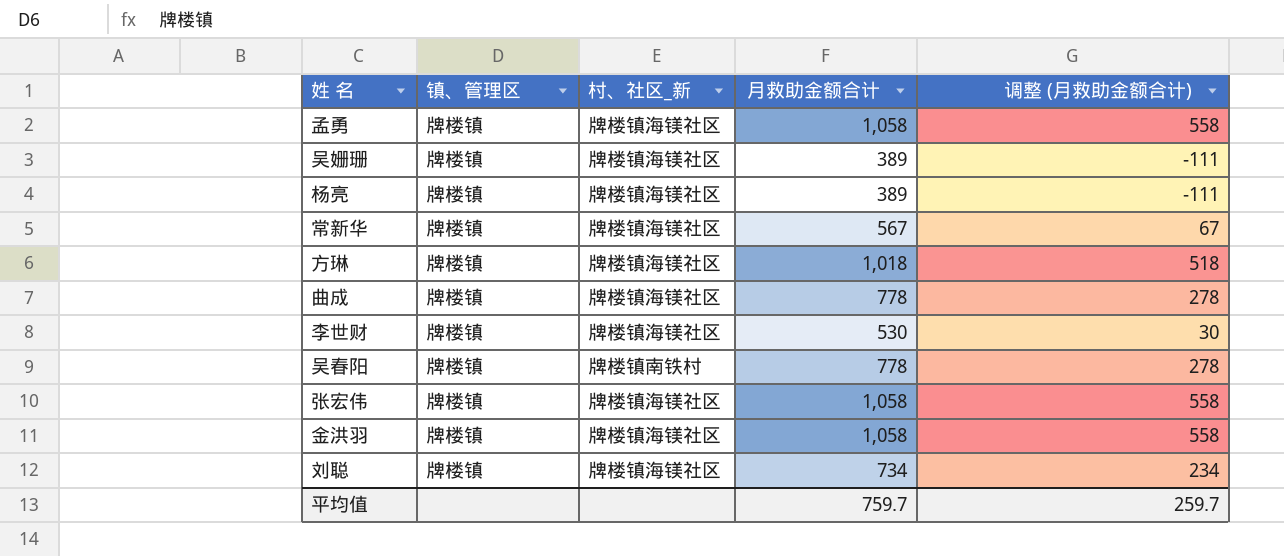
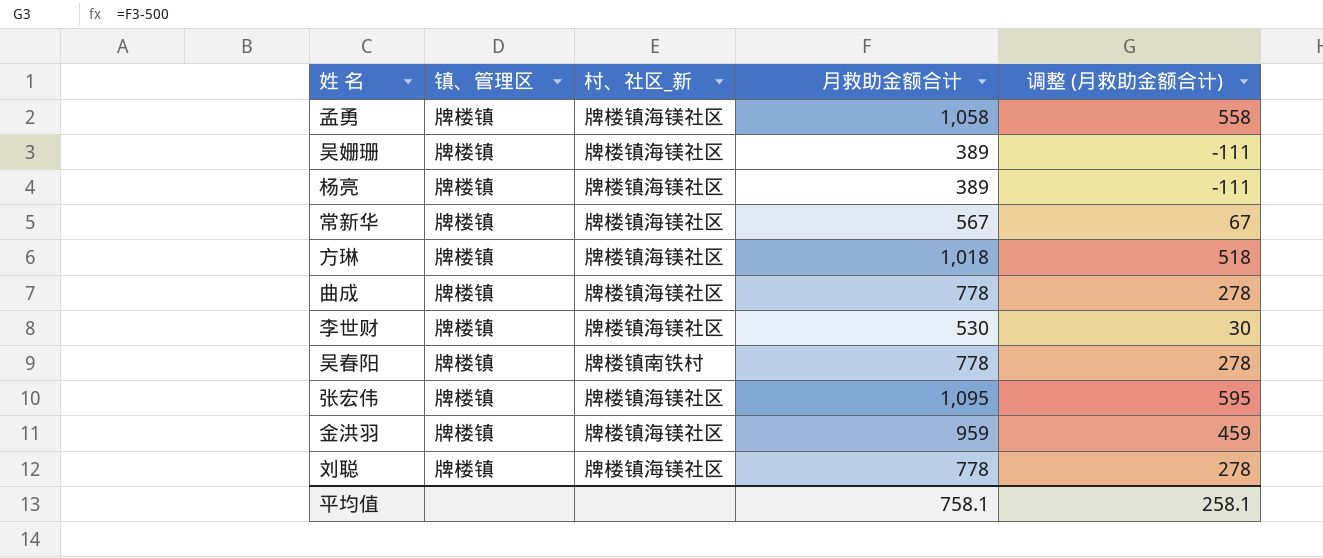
张宏伟 | 月救助金额合计: 1,058 -> 1,095
张宏伟 | 调整 (月救助金额合计): 558 -> 595
金洪羽 | 月救助金额合计: 1,058 -> 959
金洪羽 | 调整 (月救助金额合计): 558 -> 459
刘聪 | 月救助金额合计: 734 -> 778
刘聪 | 调整 (月救助金额合计): 234 -> 278
平均值 | 月救助金额合计: 759.7 -> 758.1
平均值 | 调整 (月救助金额合计): 259.7 -> 258.1

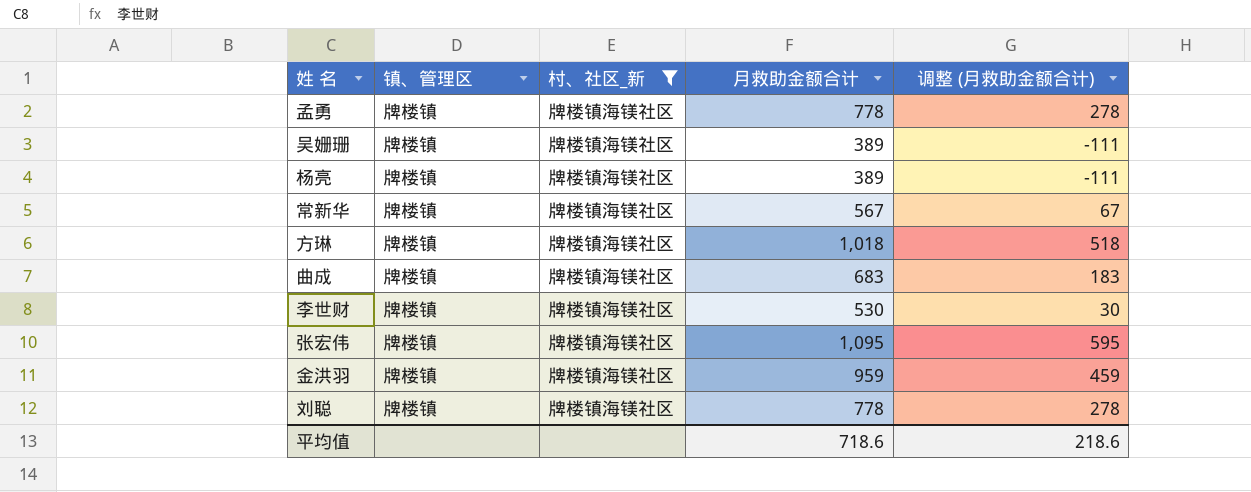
filter: none -> 村、社区_新 = 牌楼镇海镁社区
孟勇 | 月救助金额合计: 1,058 -> 778
孟勇 | 调整 (月救助金额合计): 558 -> 278
曲成 | 月救助金额合计: 778 -> 683
曲成 | 调整 (月救助金额合计): 278 -> 183
平均值 | 月救助金额合计: 758.1 -> 718.6
平均值 | 调整 (月救助金额合计): 258.1 -> 218.6

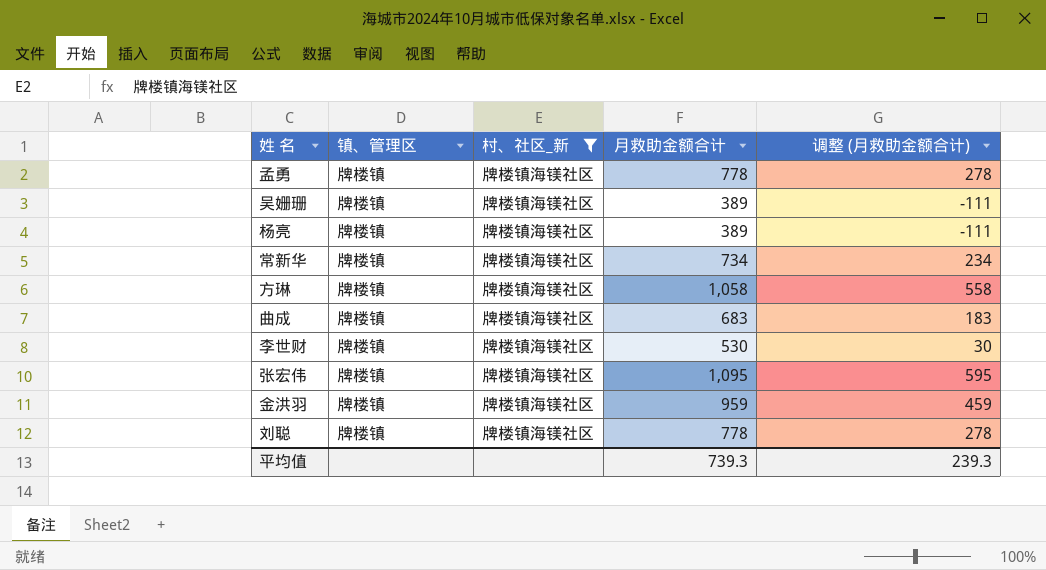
常新华 | 月救助金额合计: 567 -> 734
常新华 | 调整 (月救助金额合计): 67 -> 234
方琳 | 月救助金额合计: 1,018 -> 1,058
方琳 | 调整 (月救助金额合计): 518 -> 558
平均值 | 月救助金额合计: 718.6 -> 739.3
平均值 | 调整 (月救助金额合计): 218.6 -> 239.3

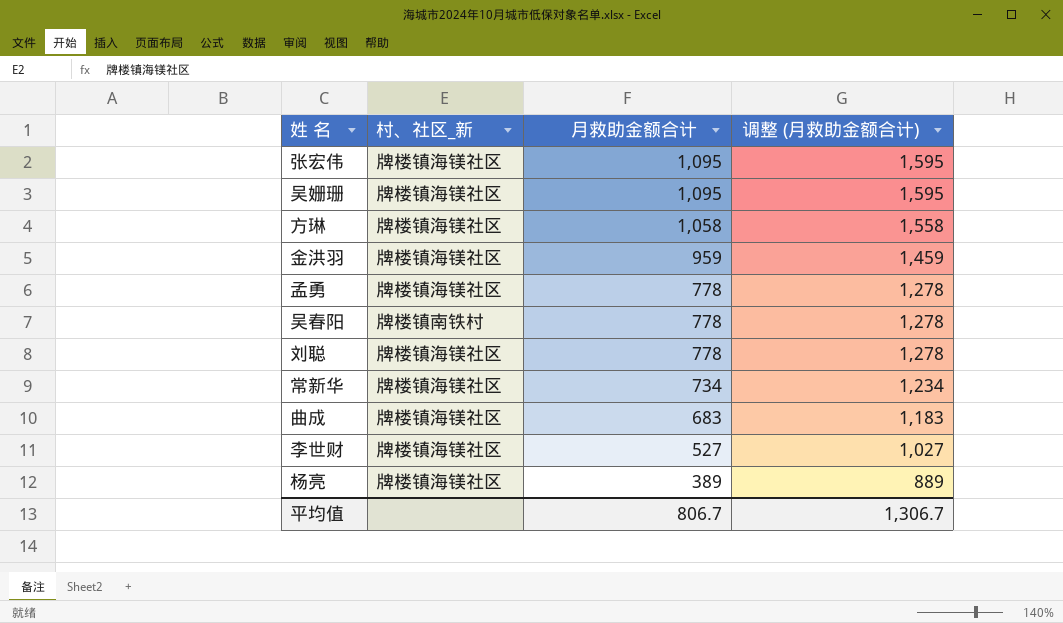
filter: 村、社区_新 = 牌楼镇海镁社区 -> none
row order: none -> 月救助金额合计 descending
column 镇、管理区 | position: 2 -> none
column 调整 (月救助金额合计) | formula: [月救助金额合计] - 500 -> [月救助金额合计] + 500
吴姗珊 | 月救助金额合计: 389 -> 1,095
李世财 | 月救助金额合计: 530 -> 527
平均值 | 月救助金额合计: 739.3 -> 806.7
平均值 | 调整 (月救助金额合计): 239.3 -> 1,306.7

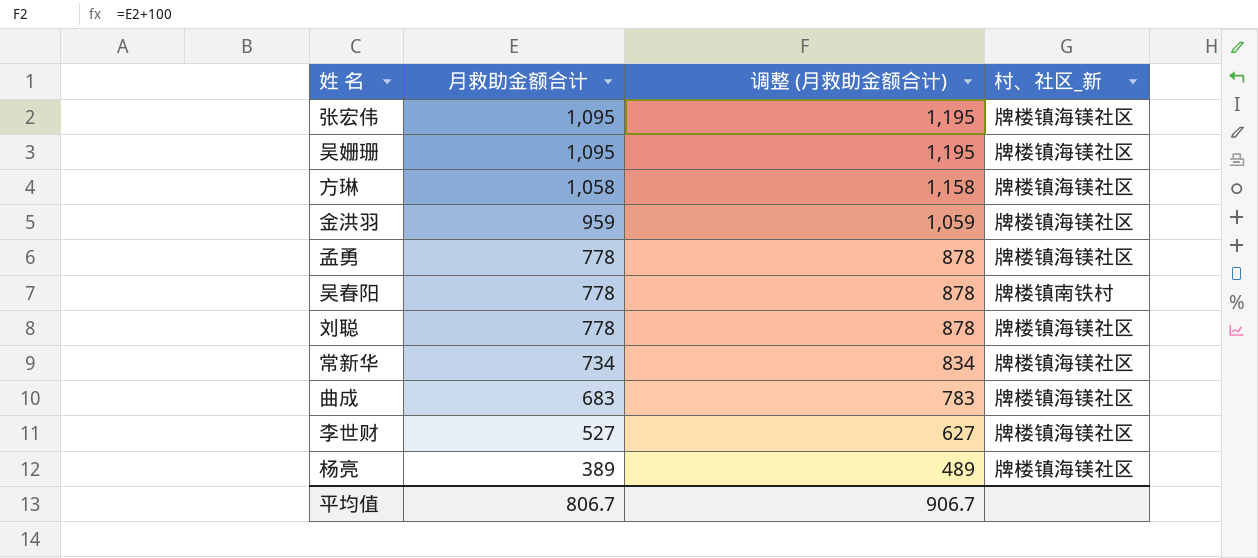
column 调整 (月救助金额合计) | formula: [月救助金额合计] + 500 -> [月救助金额合计] + 100
column 村、社区_新 | position: 2 -> 4
平均值 | 调整 (月救助金额合计): 1,306.7 -> 906.7

